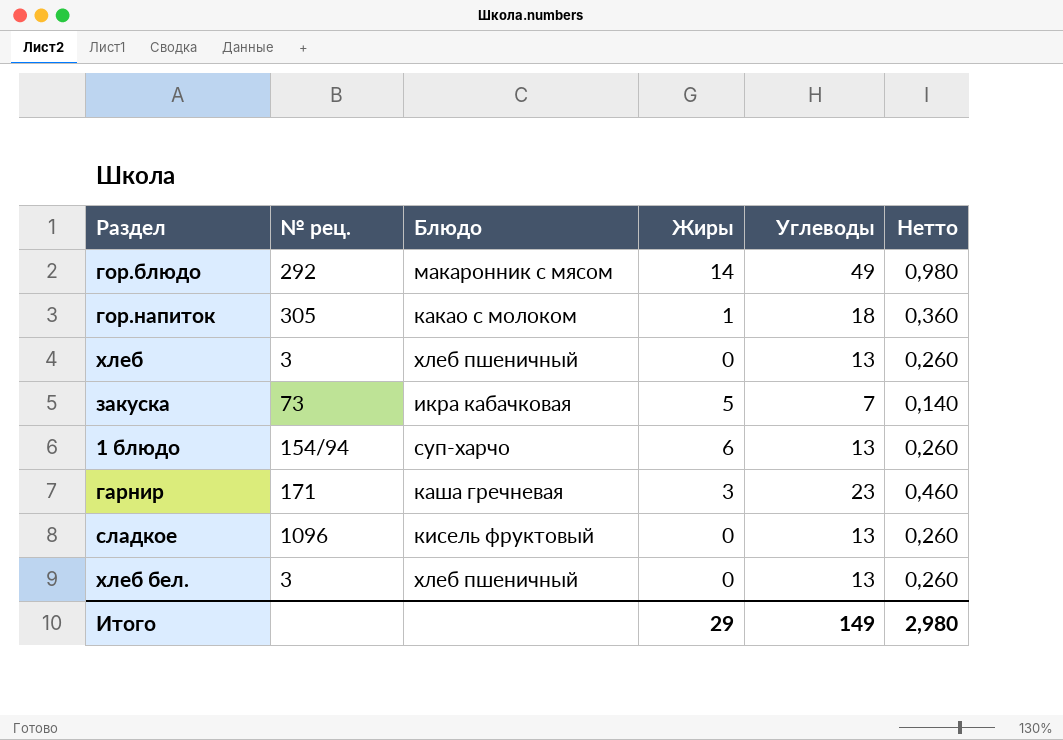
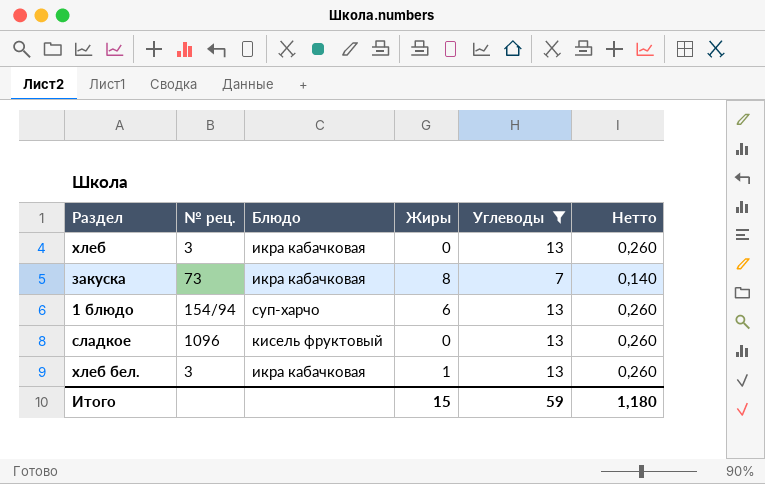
filter: none -> Углеводы <= 13
хлеб | Блюдо: хлеб пшеничный -> икра кабачковая
закуска | Жиры: 5 -> 8
хлеб бел. | Блюдо: хлеб пшеничный -> икра кабачковая
хлеб бел. | Жиры: 0 -> 1
Итого | Жиры: 29 -> 15
Итого | Углеводы: 149 -> 59
Итого | Нетто: 2,980 -> 1,180

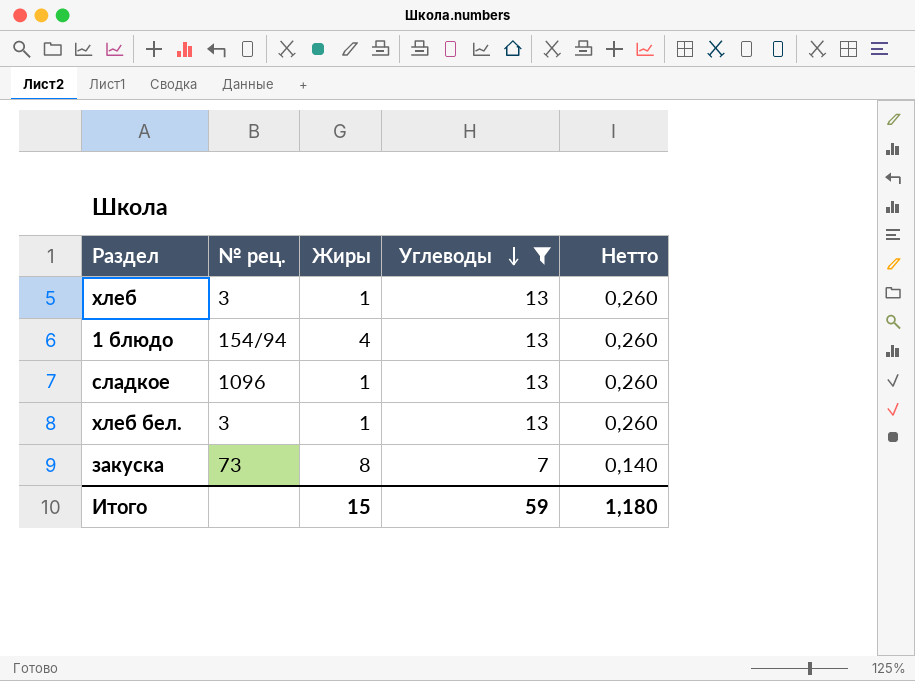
row order: none -> Углеводы descending
column Блюдо | position: 3 -> none
хлеб | Жиры: 0 -> 1
1 блюдо | Жиры: 6 -> 4
сладкое | Жиры: 0 -> 1

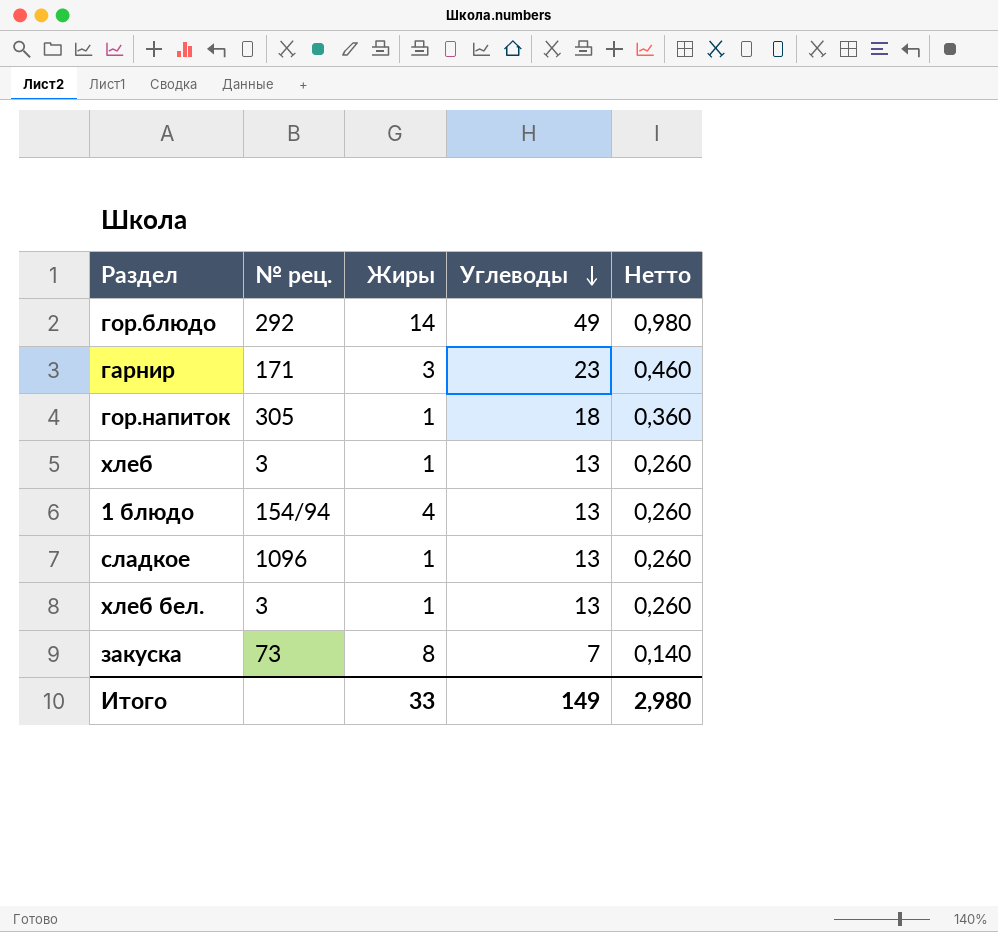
filter: Углеводы <= 13 -> none
Итого | Жиры: 15 -> 33
Итого | Углеводы: 59 -> 149
Итого | Нетто: 1,180 -> 2,980

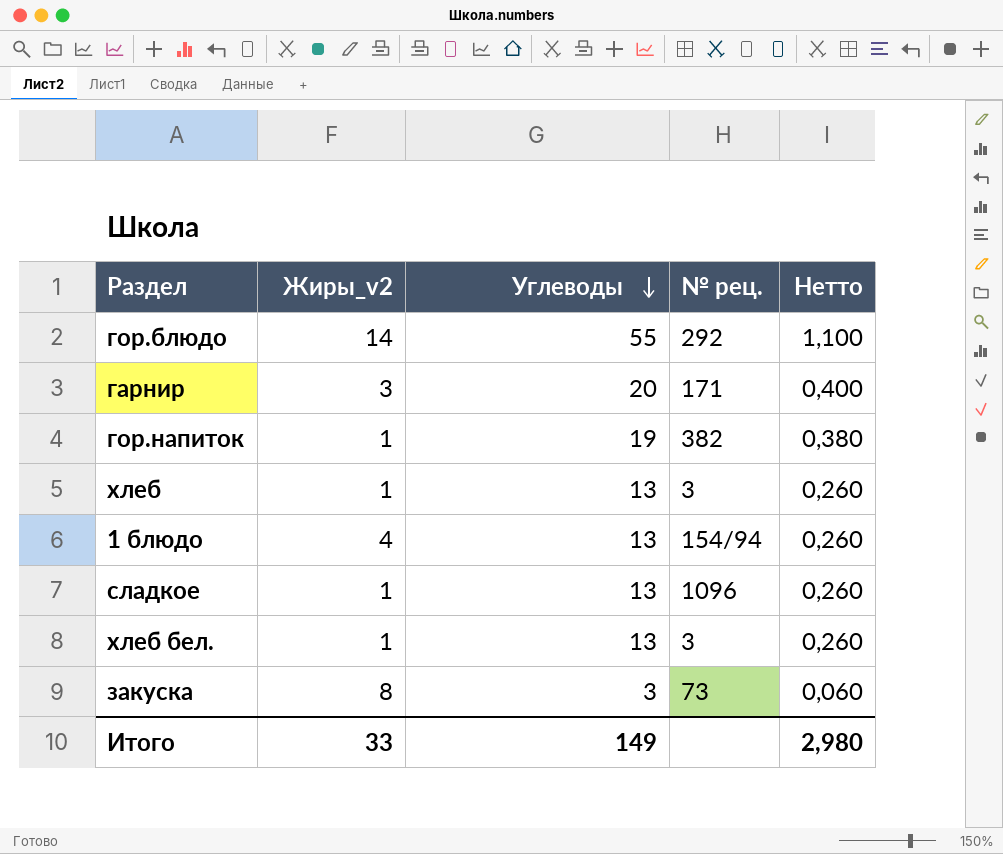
column name: Жиры -> Жиры_v2
column № рец. | position: 2 -> 4
гор.блюдо | Углеводы: 49 -> 55
гор.блюдо | Нетто: 0,980 -> 1,100
гарнир | Углеводы: 23 -> 20
гарнир | Нетто: 0,460 -> 0,400
гор.напиток | Углеводы: 18 -> 19
гор.напиток | № рец.: 305 -> 382
гор.напиток | Нетто: 0,360 -> 0,380
закуска | Углеводы: 7 -> 3
закуска | Нетто: 0,140 -> 0,060

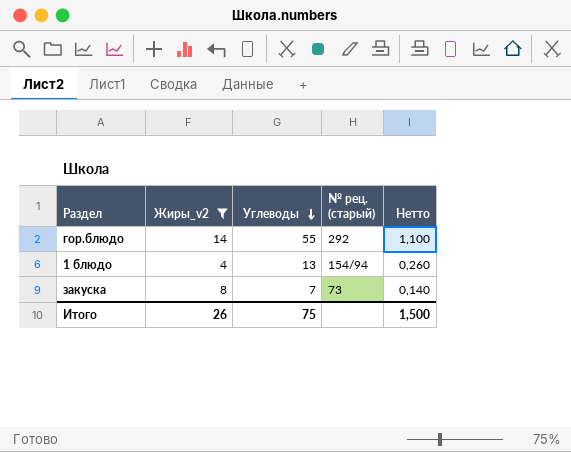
filter: none -> Жиры_v2 >= 4
column name: № рец. -> № рец. (старый)
закуска | Углеводы: 3 -> 7
закуска | Нетто: 0,060 -> 0,140
Итого | Жиры_v2: 33 -> 26
Итого | Углеводы: 149 -> 75
Итого | Нетто: 2,980 -> 1,500

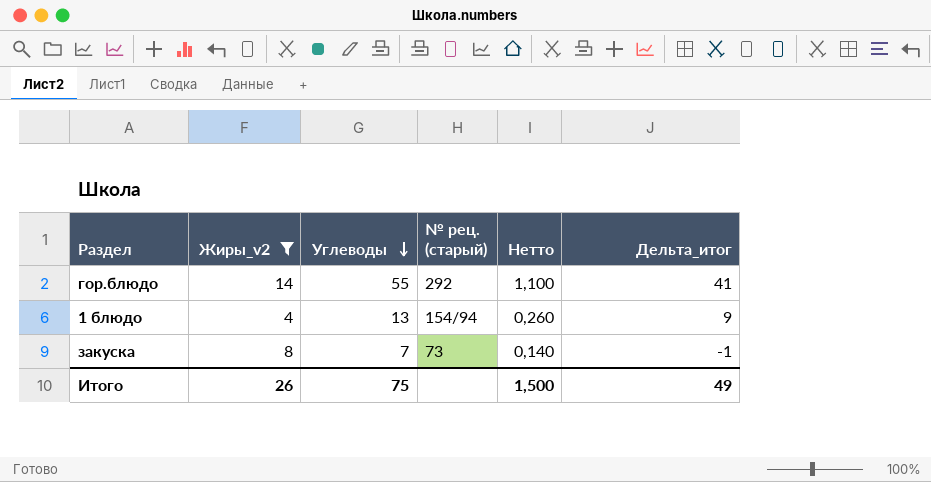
column Дельта_итог | formula: none -> [Углеводы] - [Жиры_v2]

